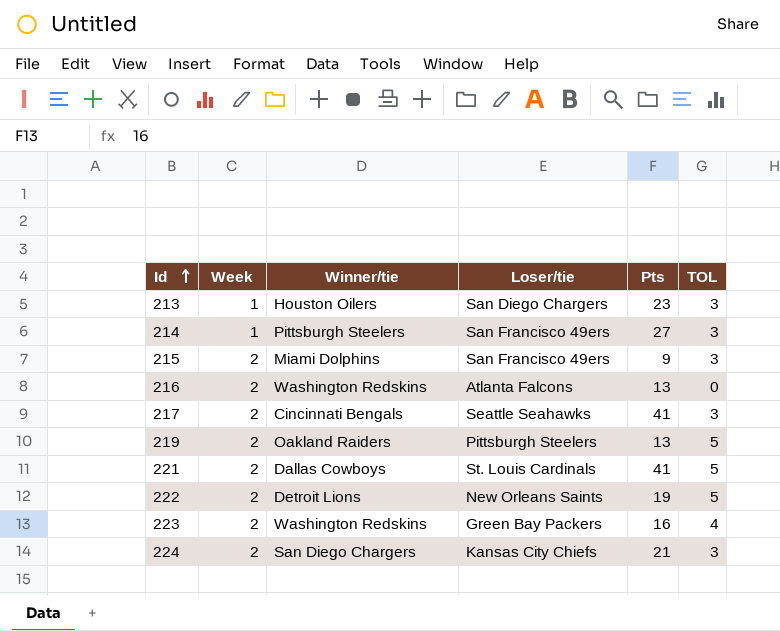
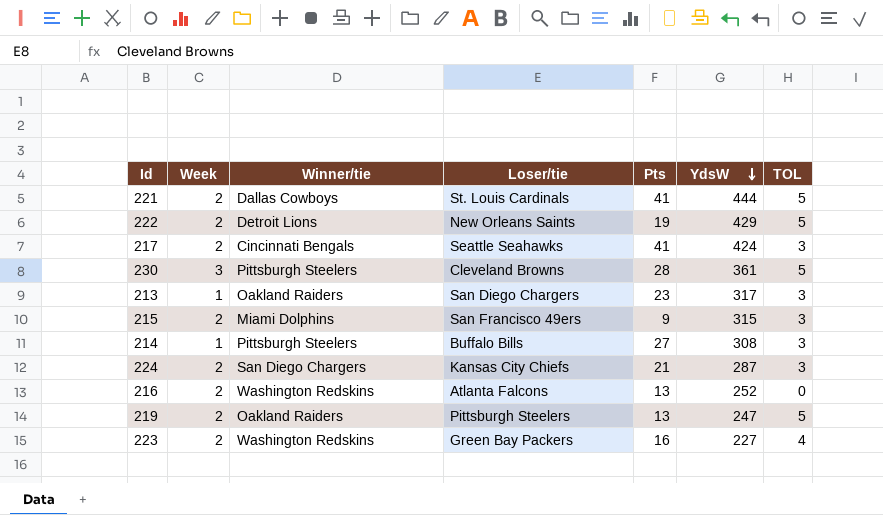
row order: Id ascending -> YdsW descending
column YdsW | position: none -> 6
row 230: none -> 3 | Pittsburgh Steelers | Cleveland Browns | 28 | 361 | 5
213 | Winner/tie: Houston Oilers -> Oakland Raiders
214 | Loser/tie: San Francisco 49ers -> Buffalo Bills

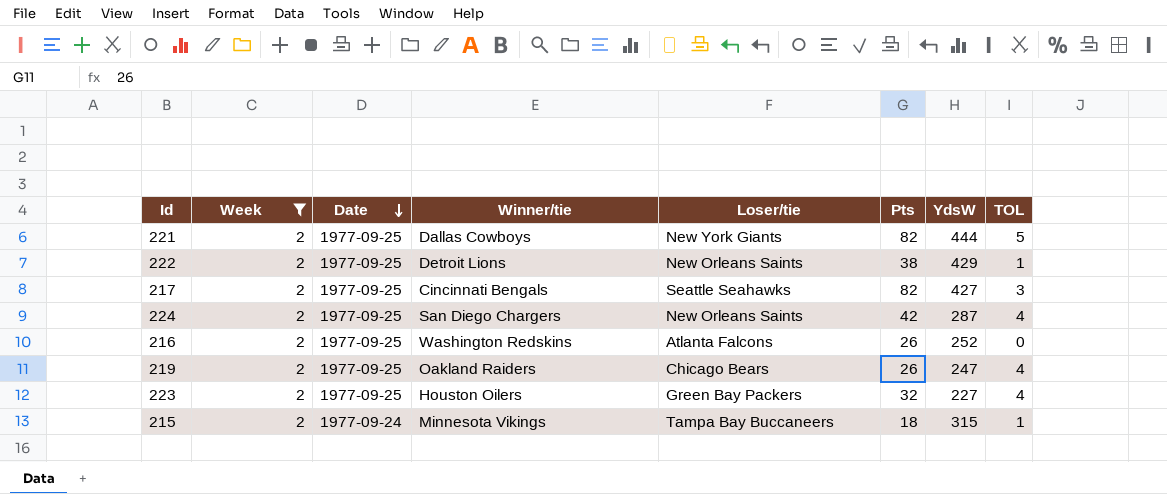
filter: none -> Week = 2
row order: YdsW descending -> Date descending
column Date | position: none -> 3
221 | Loser/tie: St. Louis Cardinals -> New York Giants
221 | Pts: 41 -> 82
222 | Pts: 19 -> 38
222 | TOL: 5 -> 1
217 | Pts: 41 -> 82
217 | YdsW: 424 -> 427
224 | Loser/tie: Kansas City Chiefs -> New Orleans Saints
224 | Pts: 21 -> 42
224 | TOL: 3 -> 4
216 | Pts: 13 -> 26
219 | Loser/tie: Pittsburgh Steelers -> Chicago Bears
219 | Pts: 13 -> 26
219 | TOL: 5 -> 4
223 | Winner/tie: Washington Redskins -> Houston Oilers
223 | Pts: 16 -> 32
215 | Winner/tie: Miami Dolphins -> Minnesota Vikings
215 | Loser/tie: San Francisco 49ers -> Tampa Bay Buccaneers
215 | Pts: 9 -> 18
215 | TOL: 3 -> 1

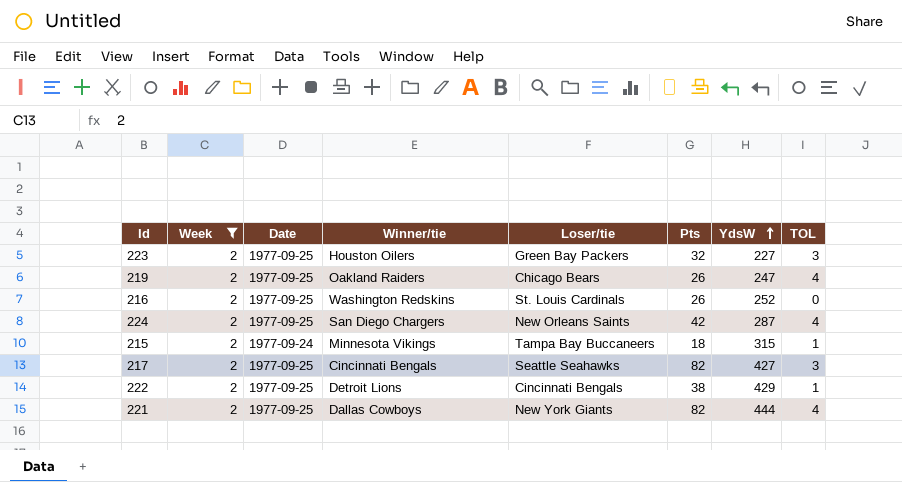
row order: Date descending -> YdsW ascending
223 | TOL: 4 -> 3
216 | Loser/tie: Atlanta Falcons -> St. Louis Cardinals
222 | Loser/tie: New Orleans Saints -> Cincinnati Bengals
221 | TOL: 5 -> 4

